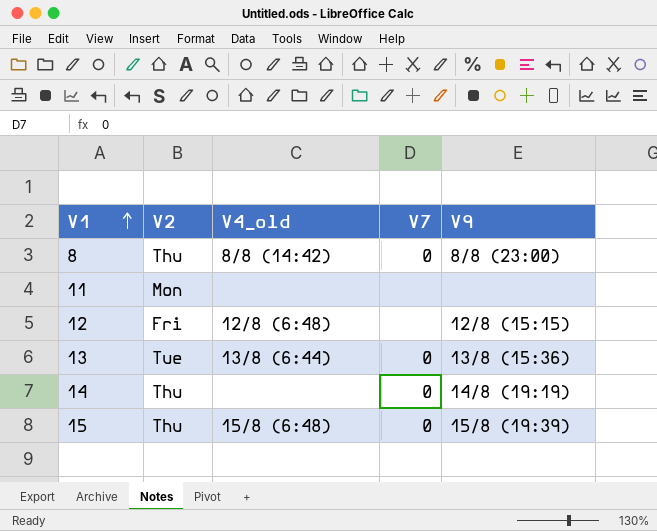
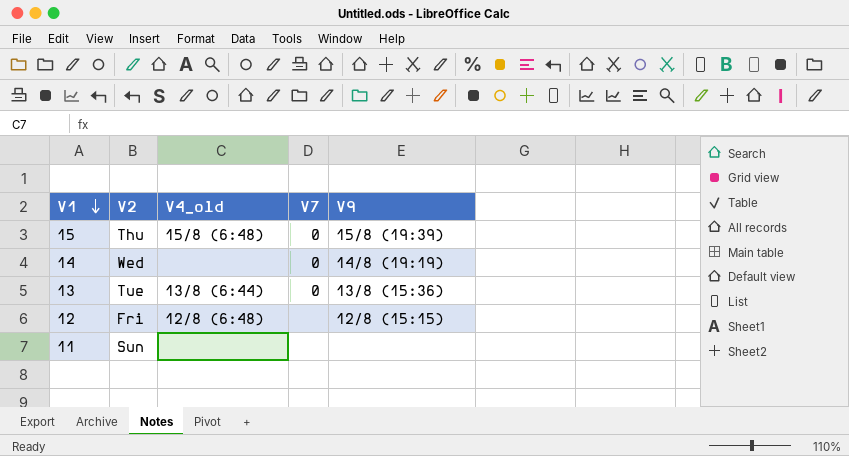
row order: V1 ascending -> V1 descending
row 8: Thu | 8/8 (14:42) | 0 | 8/8 (23:00) -> none
14 | V2: Thu -> Wed
11 | V2: Mon -> Sun

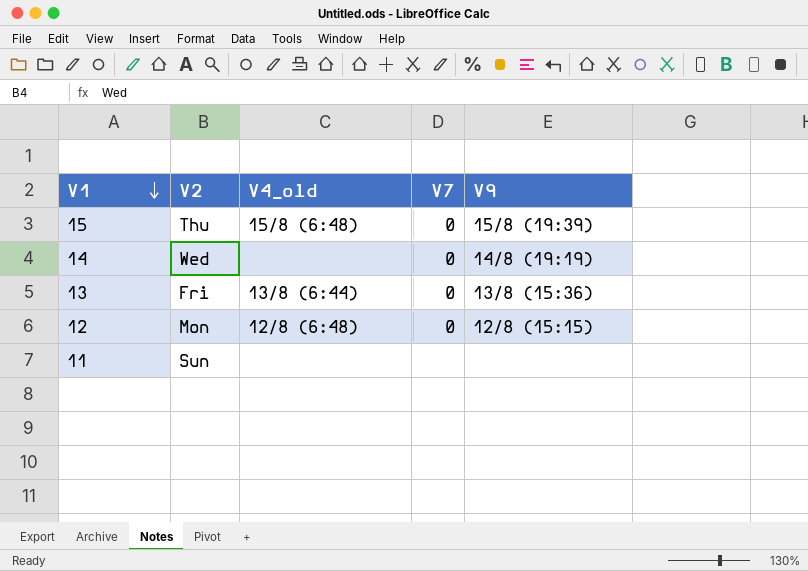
13 | V2: Tue -> Fri
12 | V2: Fri -> Mon
12 | V7: none -> 0

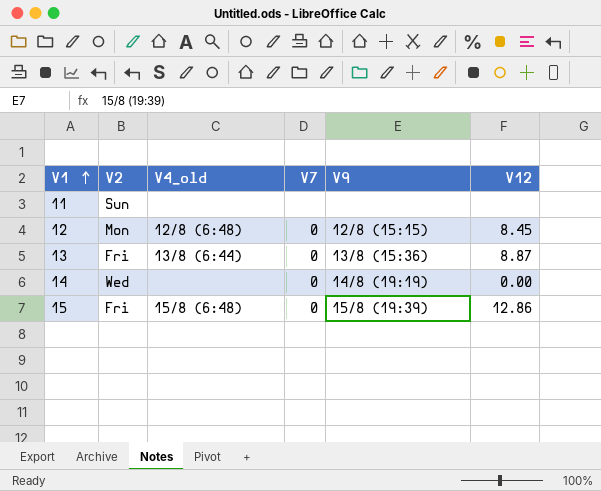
row order: V1 descending -> V1 ascending
column V12 | position: none -> 6
15 | V2: Thu -> Fri

